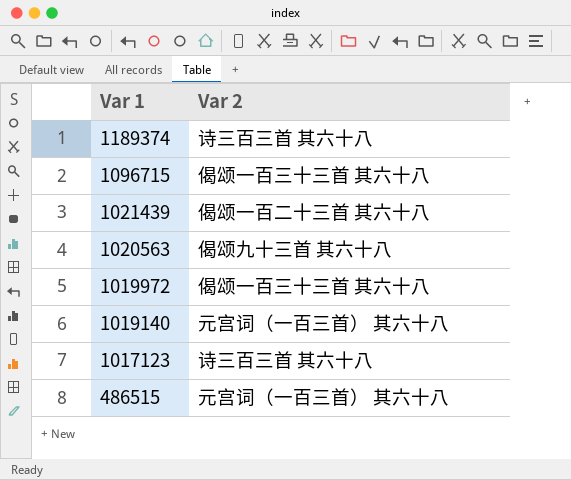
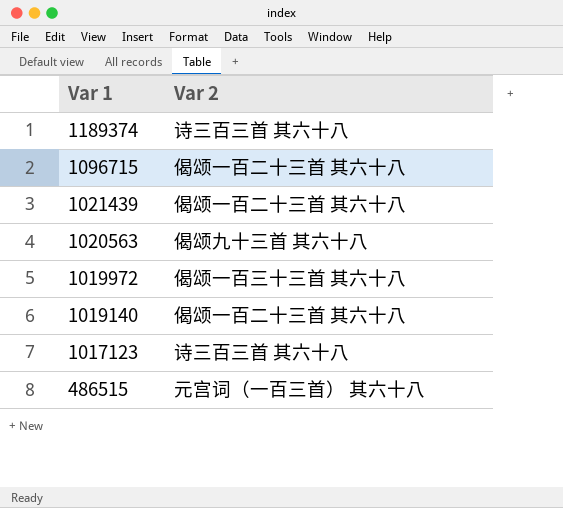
1096715 | Var 2: 偈颂一百三十三首 其六十八 -> 偈颂一百二十三首 其六十八
1019140 | Var 2: 元宫词（一百三首） 其六十八 -> 偈颂一百二十三首 其六十八

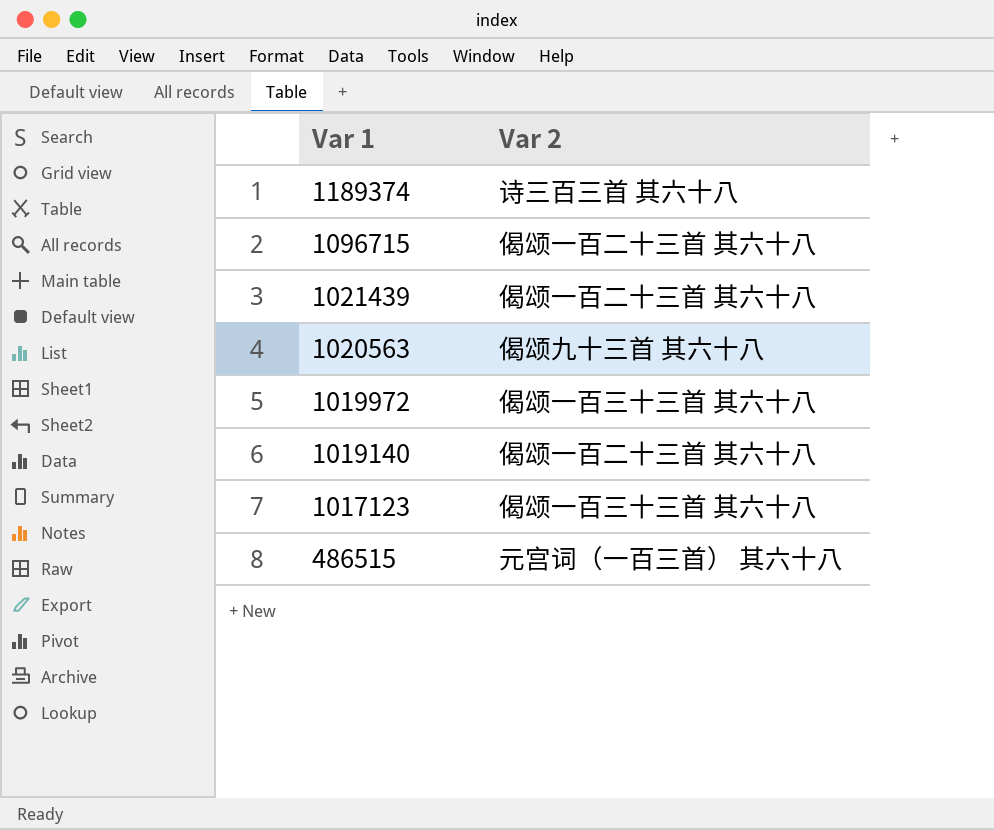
1017123 | Var 2: 诗三百三首 其六十八 -> 偈颂一百三十三首 其六十八

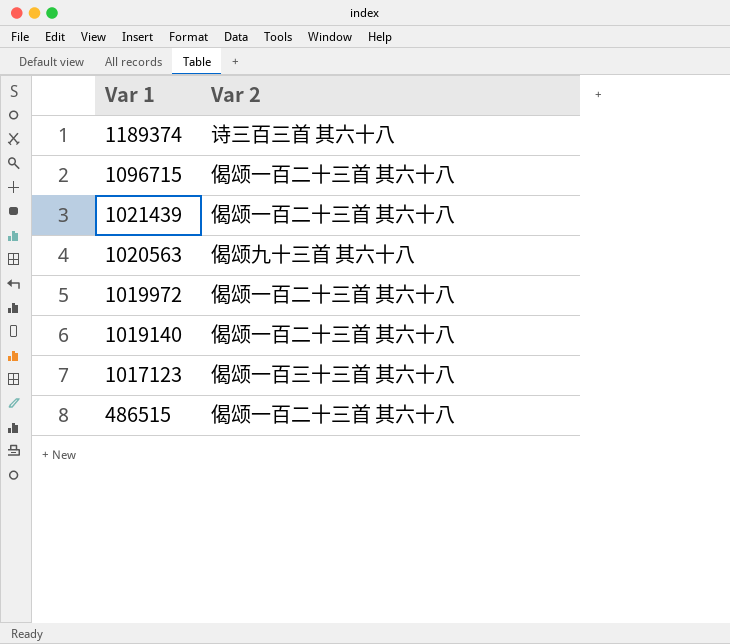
1019972 | Var 2: 偈颂一百三十三首 其六十八 -> 偈颂一百二十三首 其六十八
486515 | Var 2: 元宫词（一百三首） 其六十八 -> 偈颂一百二十三首 其六十八

